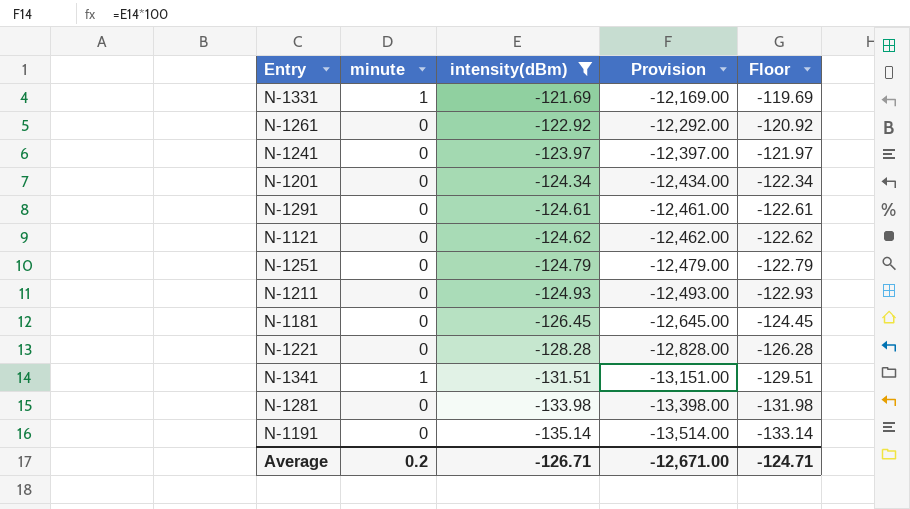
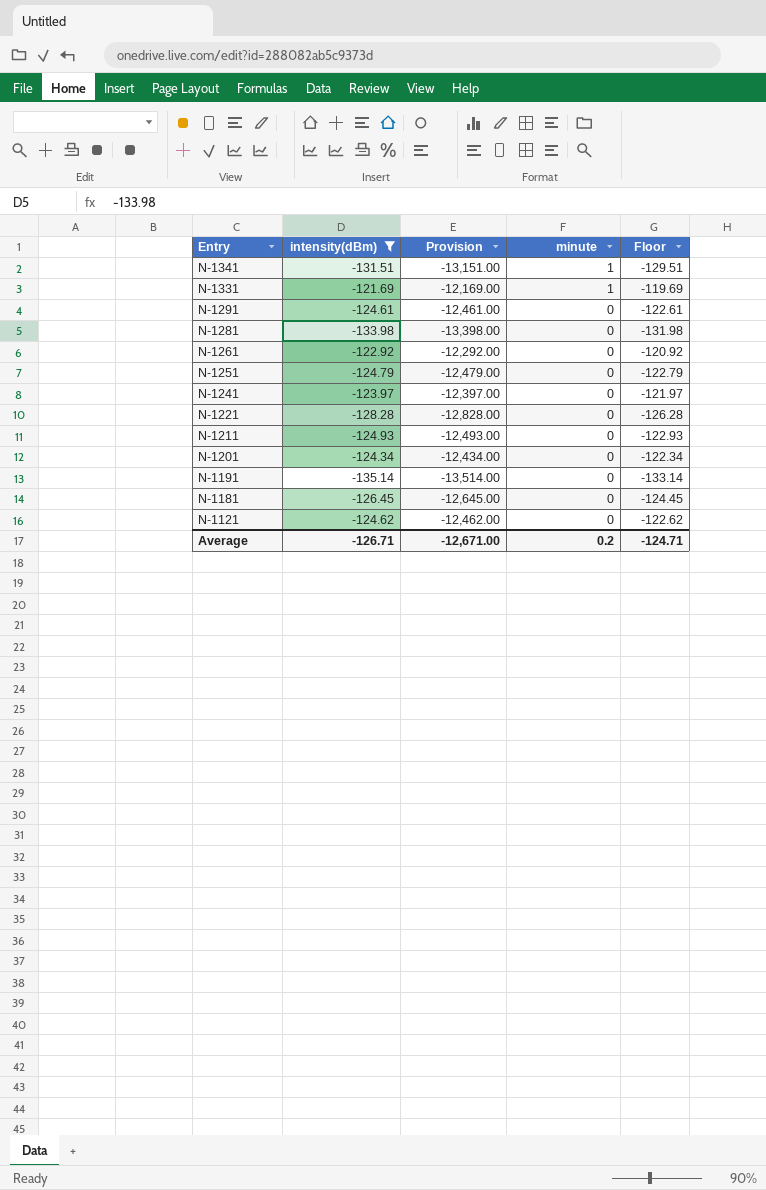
row order: intensity(dBm) descending -> Entry descending
column minute | position: 2 -> 4

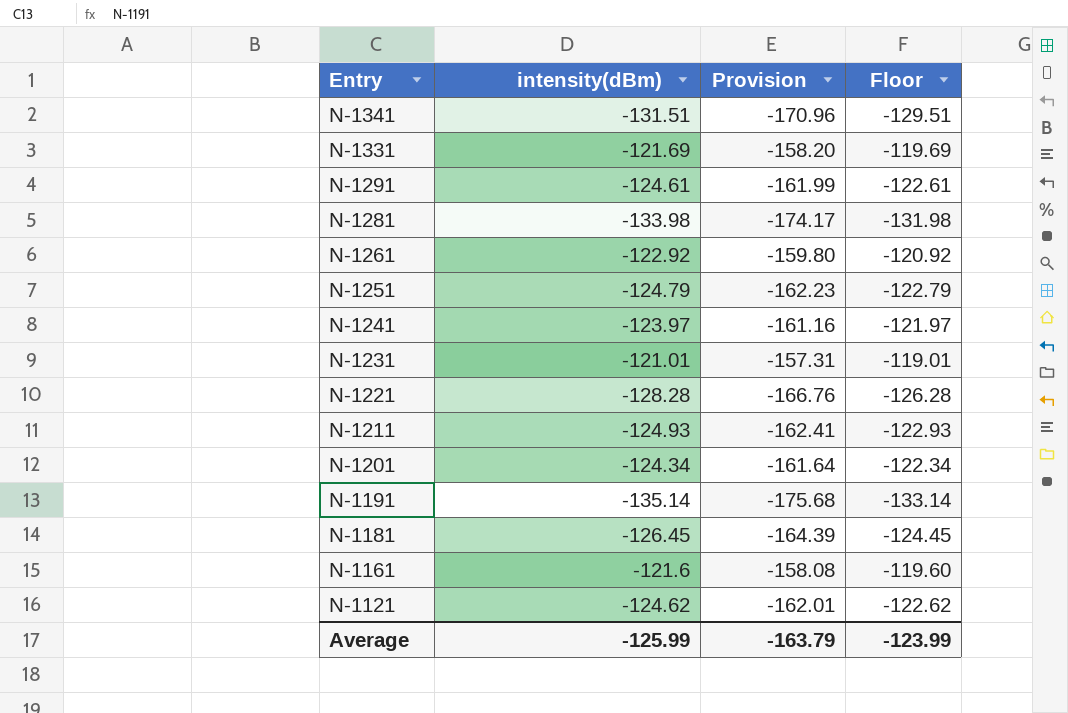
filter: intensity(dBm) <= -121.69 -> none
column minute | position: 4 -> none
column Provision | formula: [intensity(dBm)] * 100 -> [intensity(dBm)] * 1.3
Average | intensity(dBm): -126.71 -> -125.99
Average | Provision: -12,671.00 -> -163.79
Average | Floor: -124.71 -> -123.99

